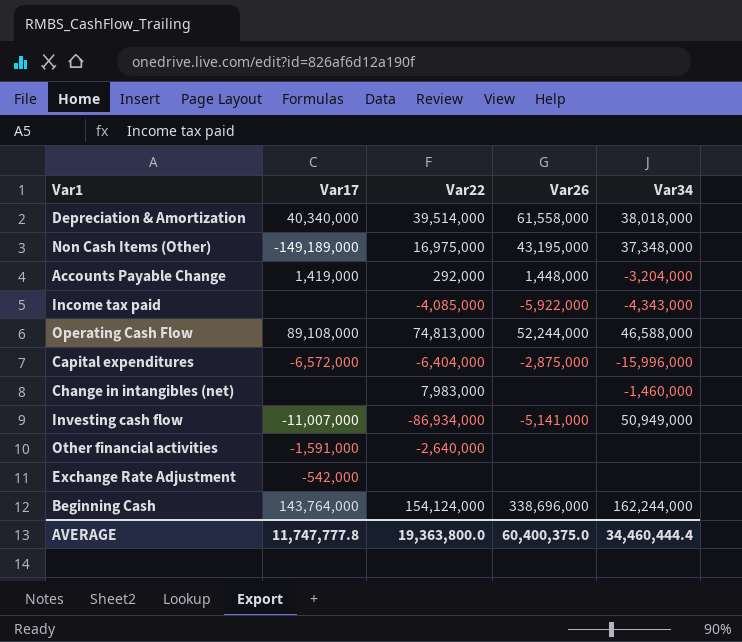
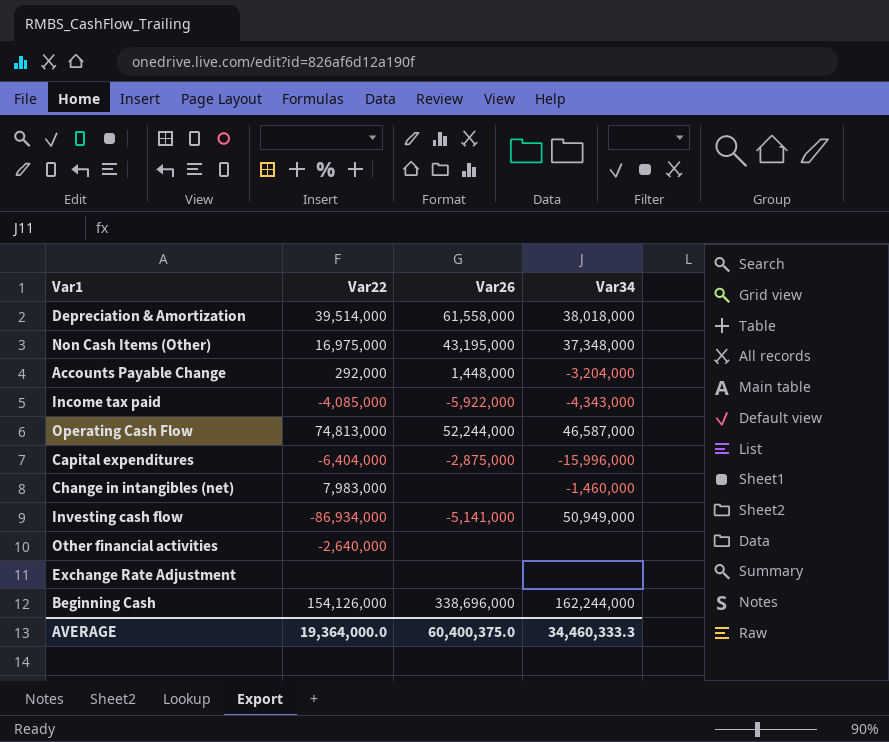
column Var17 | position: 2 -> none
Operating Cash Flow | Var34: 46,588,000 -> 46,587,000
Beginning Cash | Var22: 154,124,000 -> 154,126,000
AVERAGE | Var22: 19,363,800.0 -> 19,364,000.0
AVERAGE | Var34: 34,460,444.4 -> 34,460,333.3

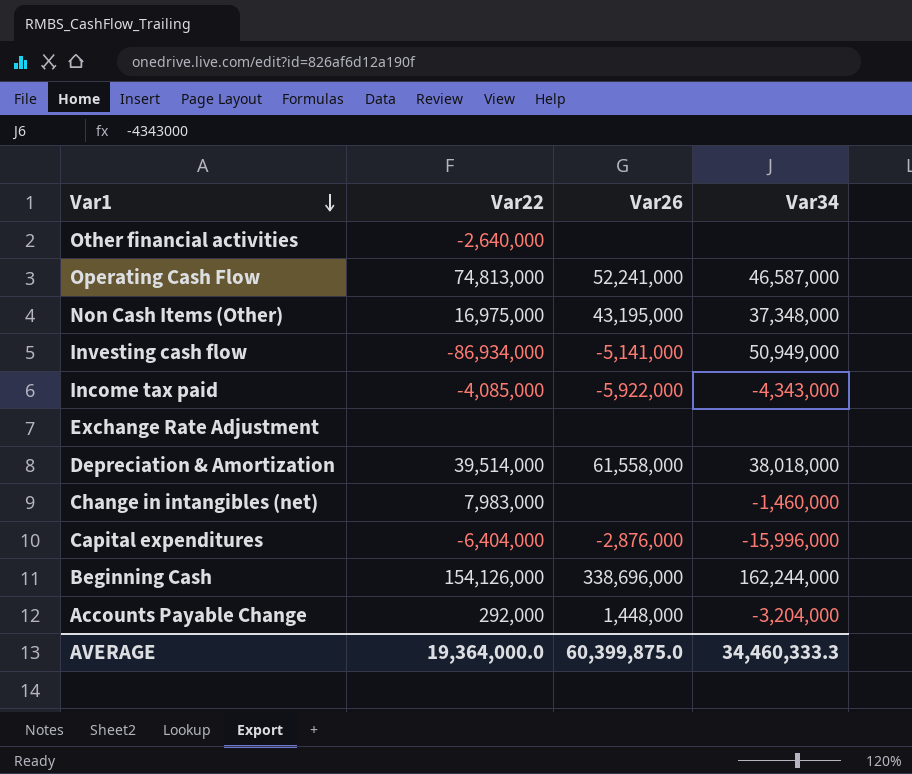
row order: none -> Var1 descending
Operating Cash Flow | Var26: 52,244,000 -> 52,241,000
Capital expenditures | Var26: -2,875,000 -> -2,876,000
AVERAGE | Var26: 60,400,375.0 -> 60,399,875.0

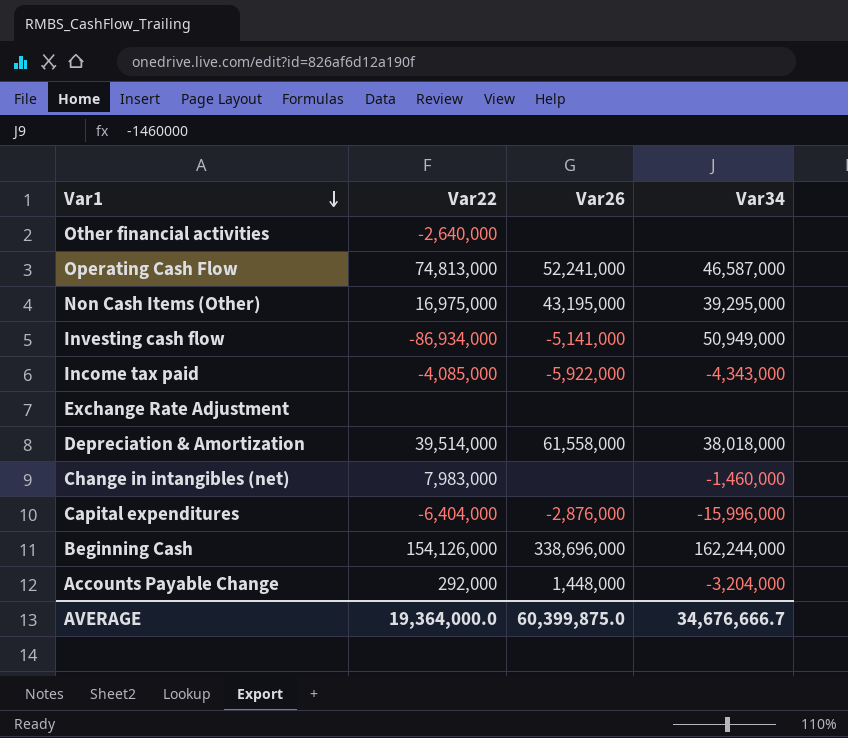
Non Cash Items (Other) | Var34: 37,348,000 -> 39,295,000
AVERAGE | Var34: 34,460,333.3 -> 34,676,666.7

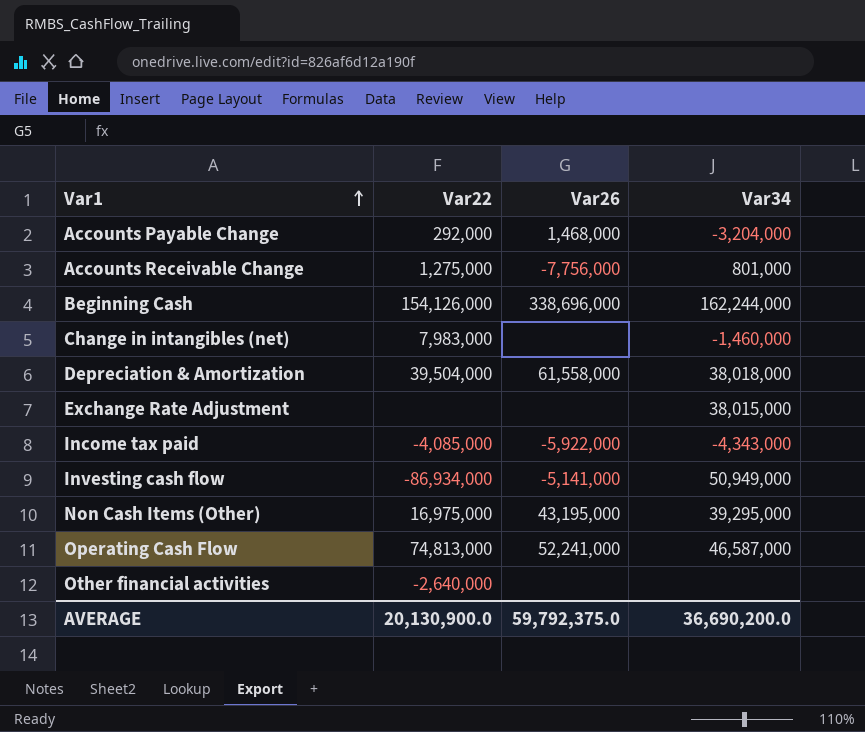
row order: Var1 descending -> Var1 ascending
row Capital expenditures: -6,404,000 | -2,876,000 | -15,996,000 -> none
Accounts Payable Change | Var26: 1,448,000 -> 1,468,000
row Accounts Receivable Change: none -> 1,275,000 | -7,756,000 | 801,000
Depreciation & Amortization | Var22: 39,514,000 -> 39,504,000
Exchange Rate Adjustment | Var34: none -> 38,015,000
AVERAGE | Var22: 19,364,000.0 -> 20,130,900.0
AVERAGE | Var26: 60,399,875.0 -> 59,792,375.0
AVERAGE | Var34: 34,676,666.7 -> 36,690,200.0

